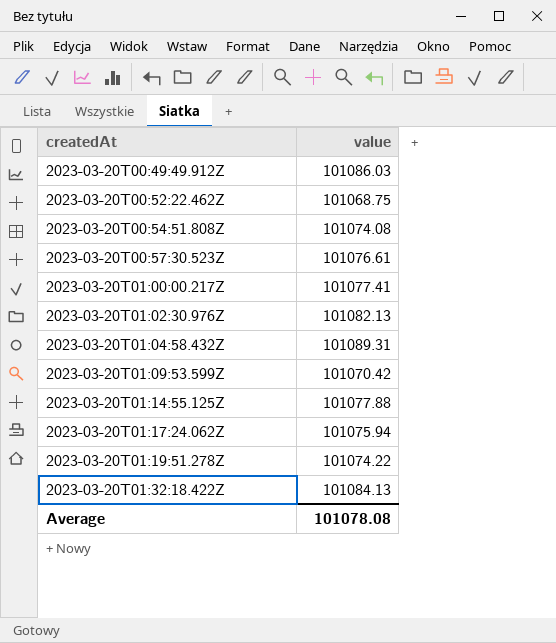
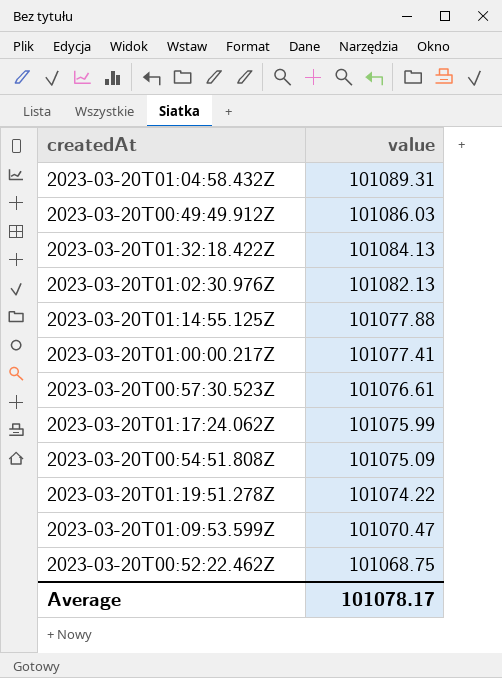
row order: createdAt ascending -> value descending
2023-03-20T01:17:24.062Z | value: 101075.94 -> 101075.99
2023-03-20T00:54:51.808Z | value: 101074.08 -> 101075.09
2023-03-20T01:09:53.599Z | value: 101070.42 -> 101070.47
Average | value: 101078.08 -> 101078.17

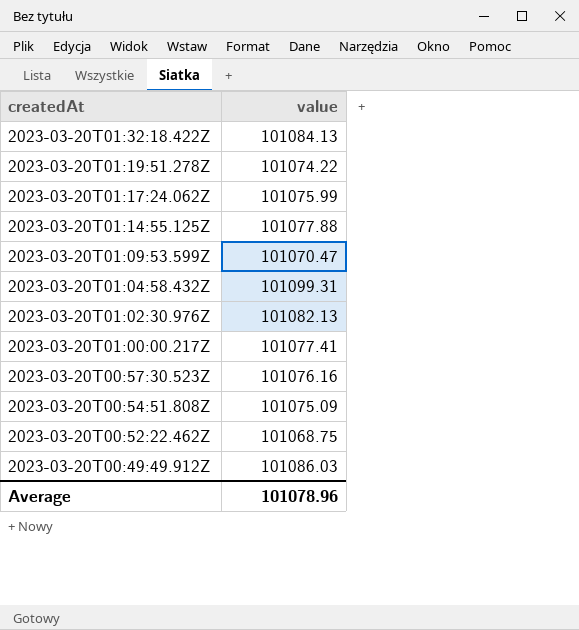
row order: value descending -> createdAt descending
2023-03-20T01:04:58.432Z | value: 101089.31 -> 101099.31
2023-03-20T00:57:30.523Z | value: 101076.61 -> 101076.16
Average | value: 101078.17 -> 101078.96

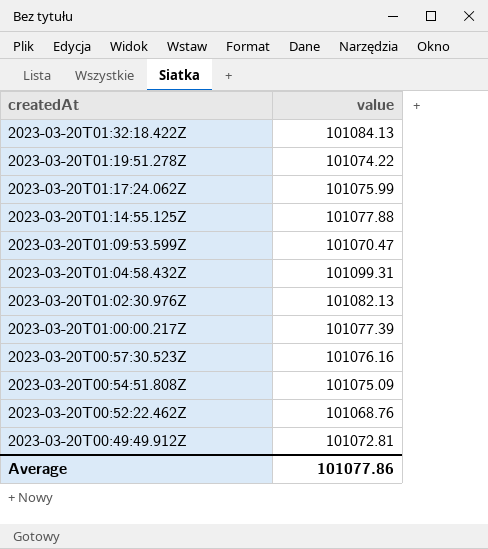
2023-03-20T01:00:00.217Z | value: 101077.41 -> 101077.39
2023-03-20T00:52:22.462Z | value: 101068.75 -> 101068.76
2023-03-20T00:49:49.912Z | value: 101086.03 -> 101072.81
Average | value: 101078.96 -> 101077.86

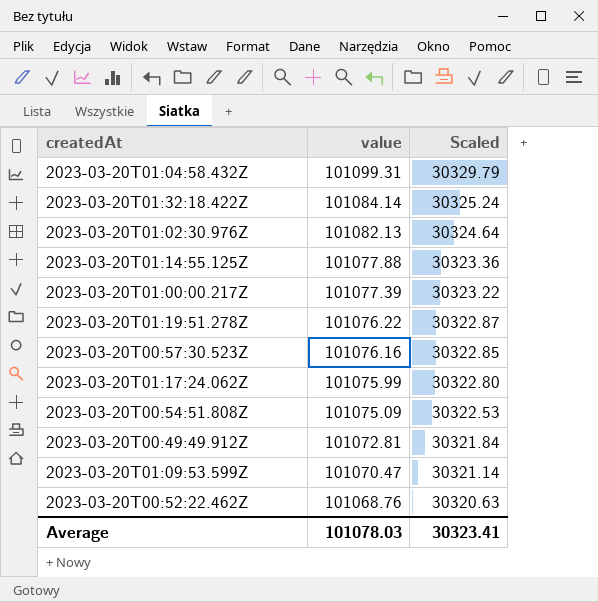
row order: createdAt descending -> value descending
column Scaled | formula: none -> [value] * 0.3
2023-03-20T01:32:18.422Z | value: 101084.13 -> 101084.14
2023-03-20T01:19:51.278Z | value: 101074.22 -> 101076.22
Average | value: 101077.86 -> 101078.03

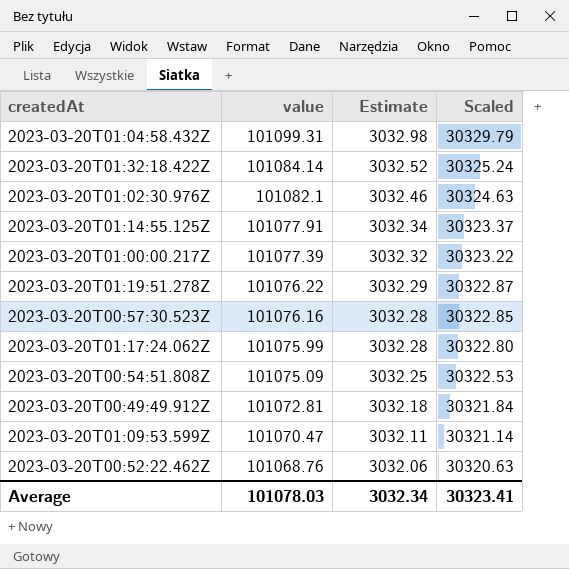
column Estimate | formula: none -> [value] * 0.03
2023-03-20T01:02:30.976Z | value: 101082.13 -> 101082.1
2023-03-20T01:02:30.976Z | Scaled: 30324.64 -> 30324.63
2023-03-20T01:14:55.125Z | value: 101077.88 -> 101077.91
2023-03-20T01:14:55.125Z | Scaled: 30323.36 -> 30323.37

